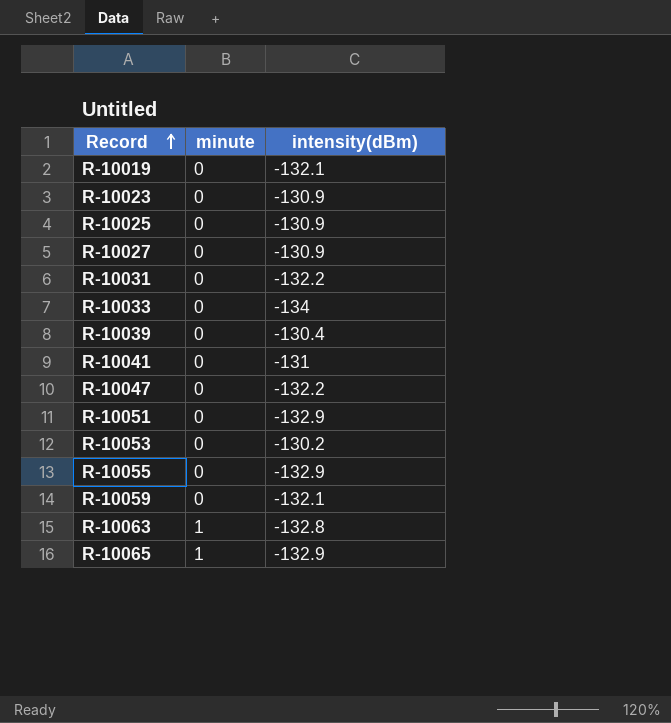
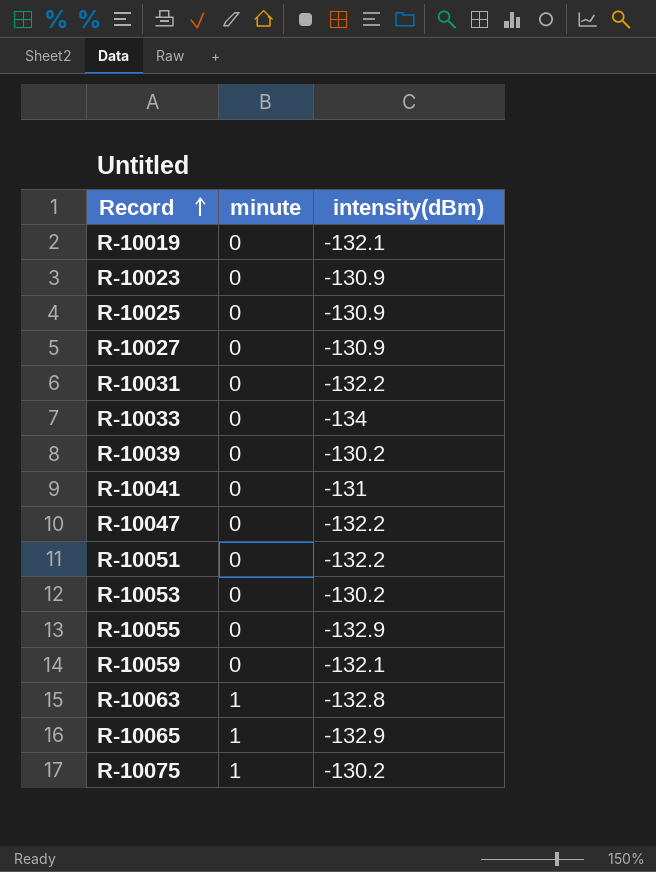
R-10039 | intensity(dBm): -130.4 -> -130.2
R-10051 | intensity(dBm): -132.9 -> -132.2
row R-10075: none -> 1 | -130.2

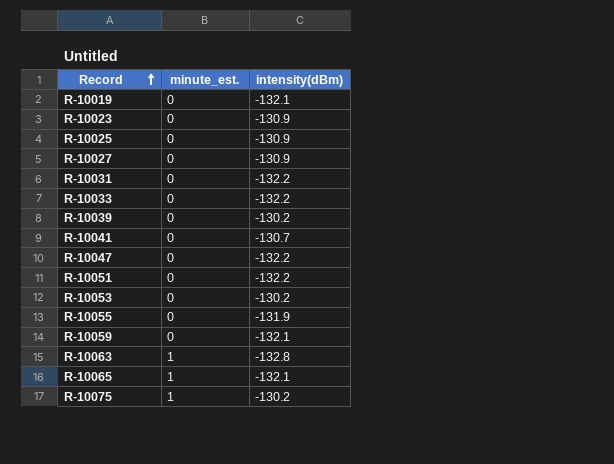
column name: minute -> minute_est.
R-10033 | intensity(dBm): -134 -> -132.2
R-10041 | intensity(dBm): -131 -> -130.7
R-10055 | intensity(dBm): -132.9 -> -131.9
R-10065 | intensity(dBm): -132.9 -> -132.1

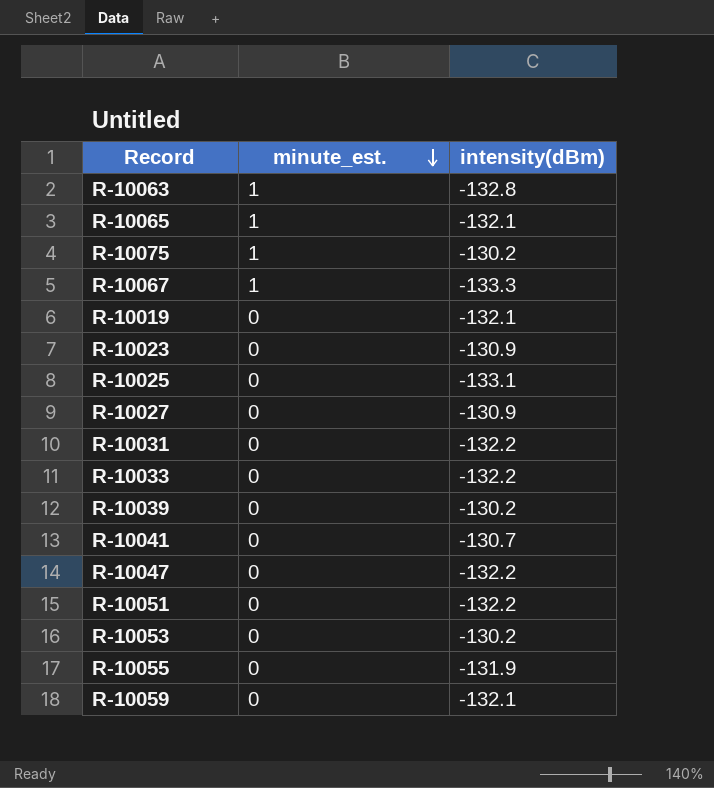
row order: Record ascending -> minute_est. descending
row R-10067: none -> 1 | -133.3
R-10025 | intensity(dBm): -130.9 -> -133.1

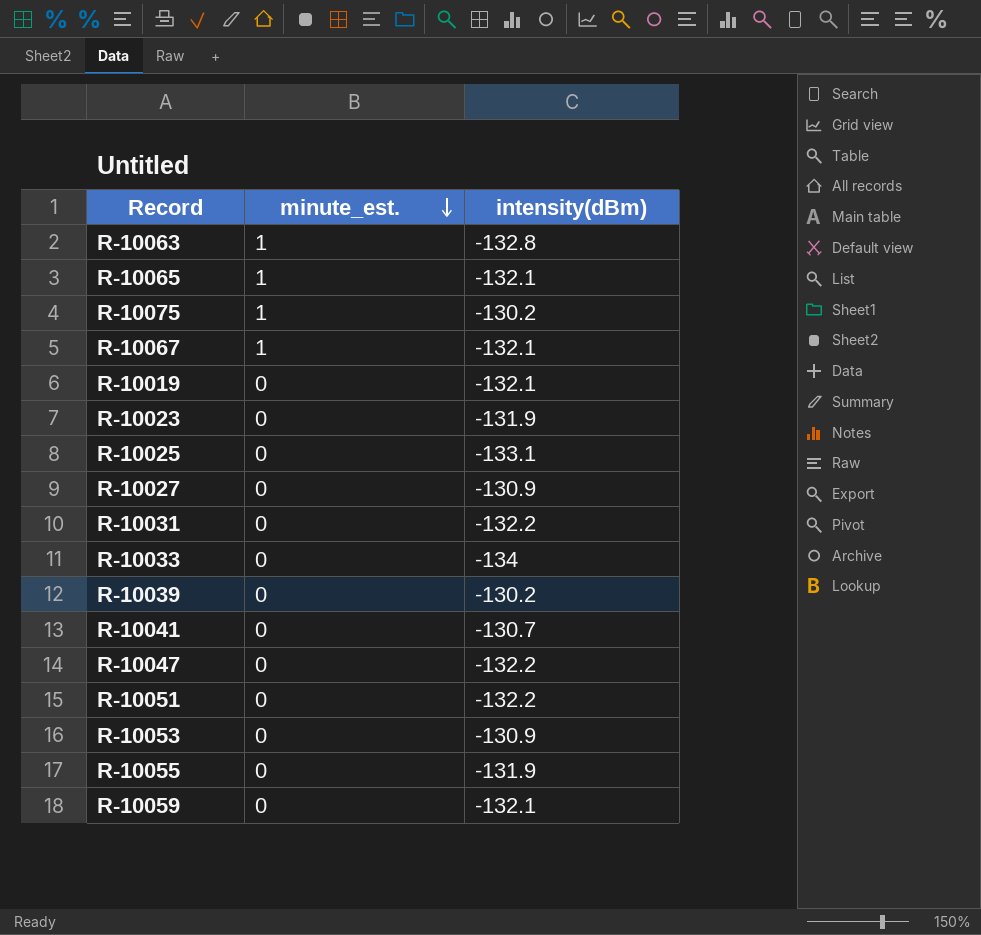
R-10067 | intensity(dBm): -133.3 -> -132.1
R-10023 | intensity(dBm): -130.9 -> -131.9
R-10033 | intensity(dBm): -132.2 -> -134
R-10053 | intensity(dBm): -130.2 -> -130.9

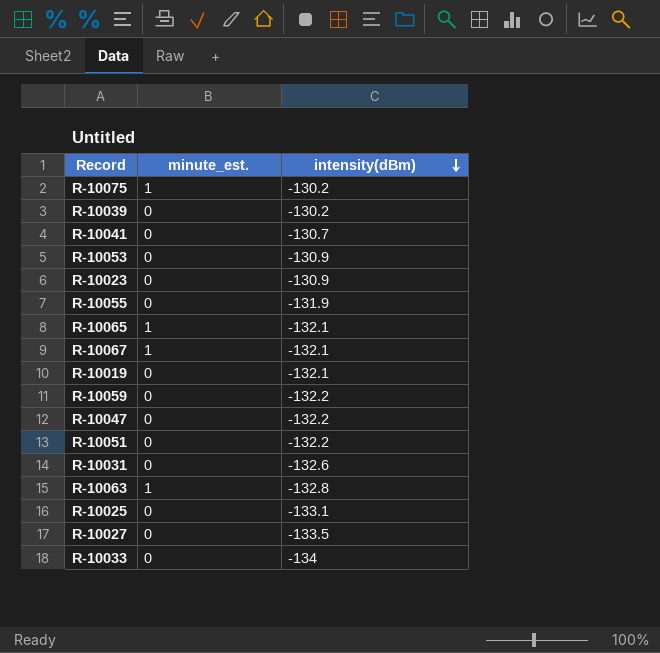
row order: minute_est. descending -> intensity(dBm) descending
R-10023 | intensity(dBm): -131.9 -> -130.9
R-10059 | intensity(dBm): -132.1 -> -132.2
R-10031 | intensity(dBm): -132.2 -> -132.6
R-10027 | intensity(dBm): -130.9 -> -133.5

